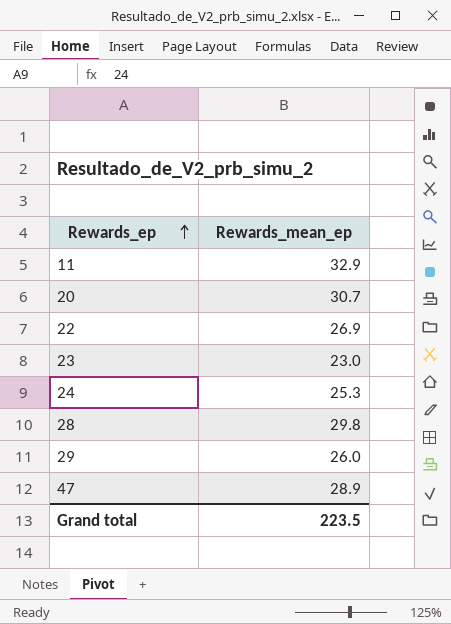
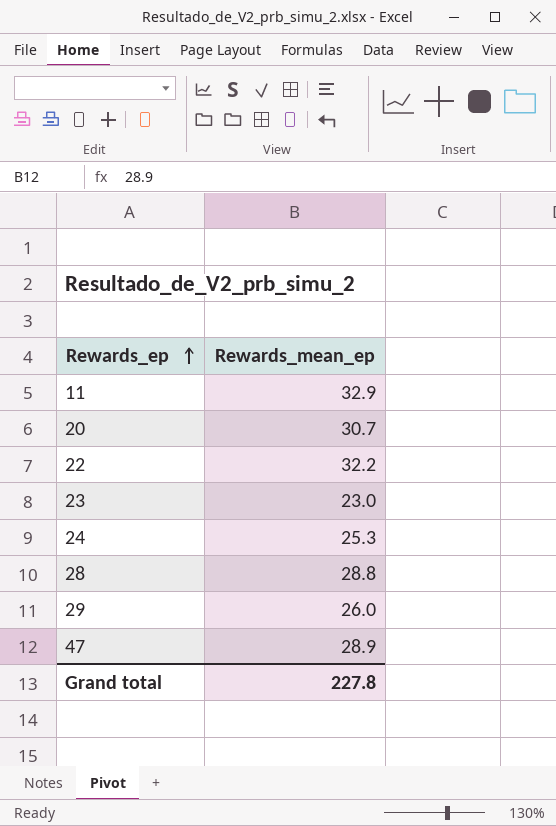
22 | Rewards_mean_ep: 26.9 -> 32.2
28 | Rewards_mean_ep: 29.8 -> 28.8
Grand total | Rewards_mean_ep: 223.5 -> 227.8

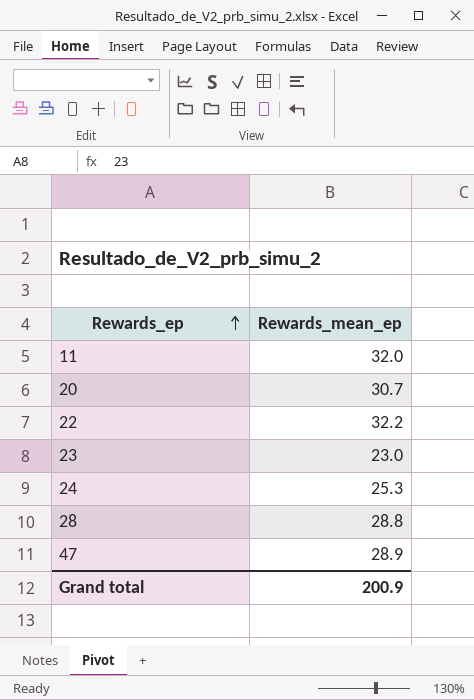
row 29: 26.0 -> none
11 | Rewards_mean_ep: 32.9 -> 32.0
Grand total | Rewards_mean_ep: 227.8 -> 200.9

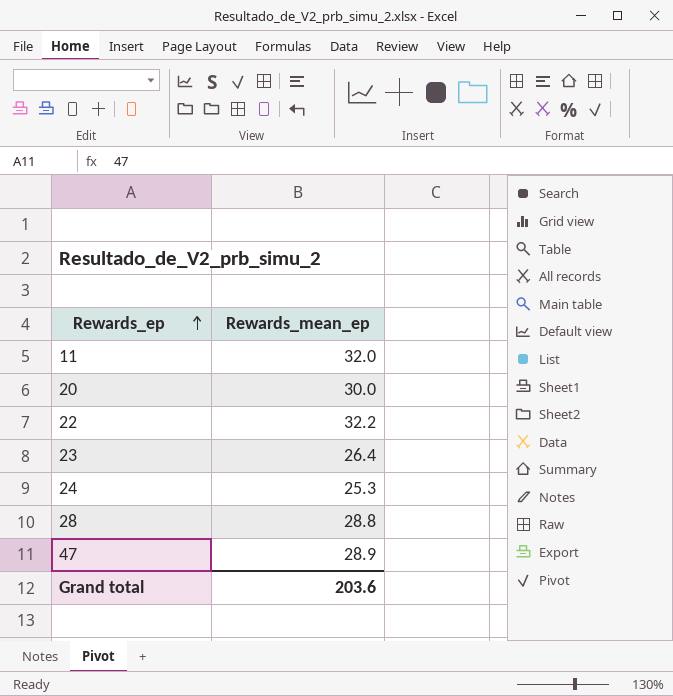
20 | Rewards_mean_ep: 30.7 -> 30.0
23 | Rewards_mean_ep: 23.0 -> 26.4
Grand total | Rewards_mean_ep: 200.9 -> 203.6

